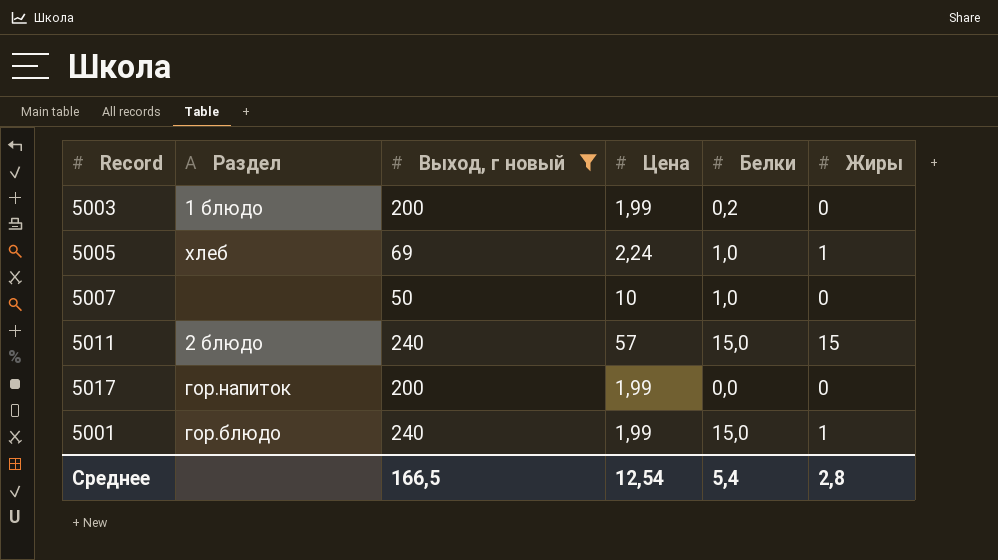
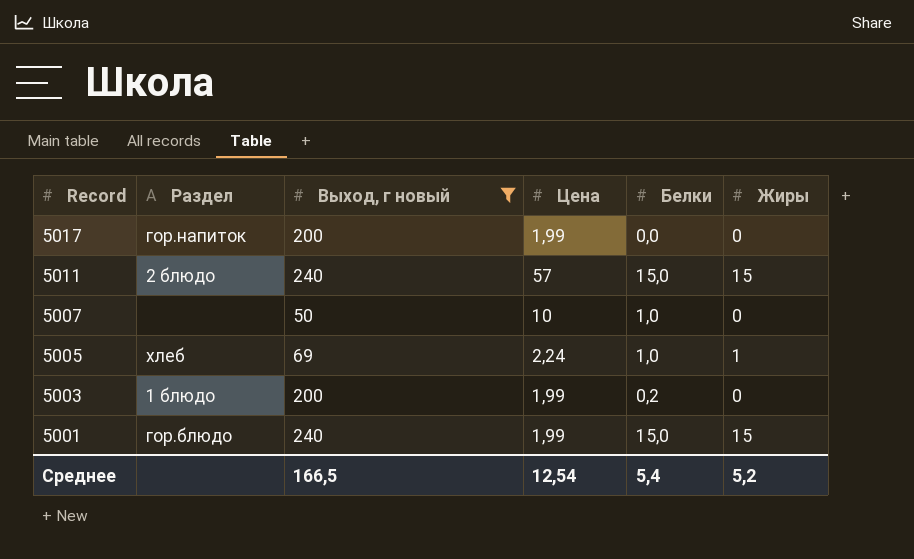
row order: none -> Record descending
5001 | Жиры: 1 -> 15
Среднее | Жиры: 2,8 -> 5,2

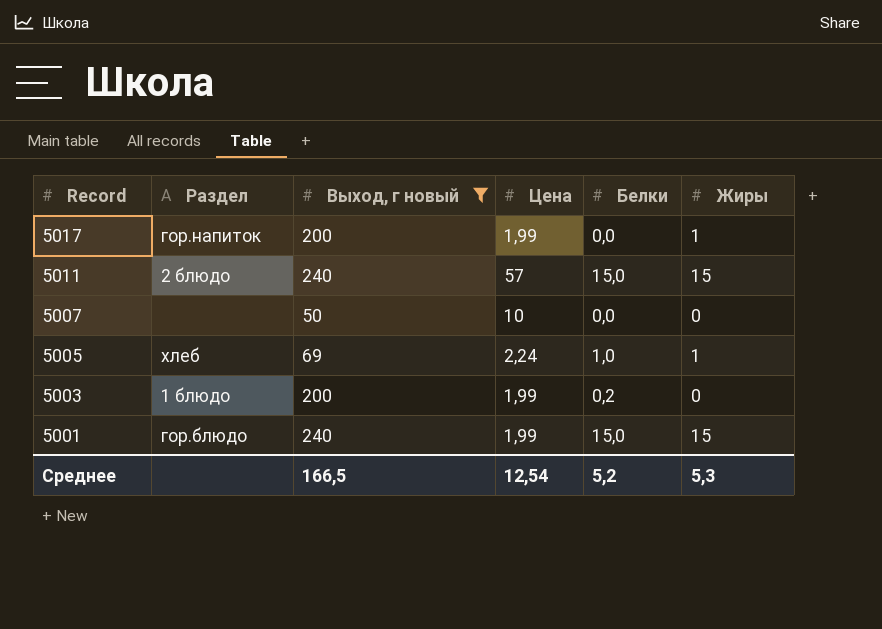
5017 | Жиры: 0 -> 1
5007 | Белки: 1,0 -> 0,0
Среднее | Белки: 5,4 -> 5,2
Среднее | Жиры: 5,2 -> 5,3

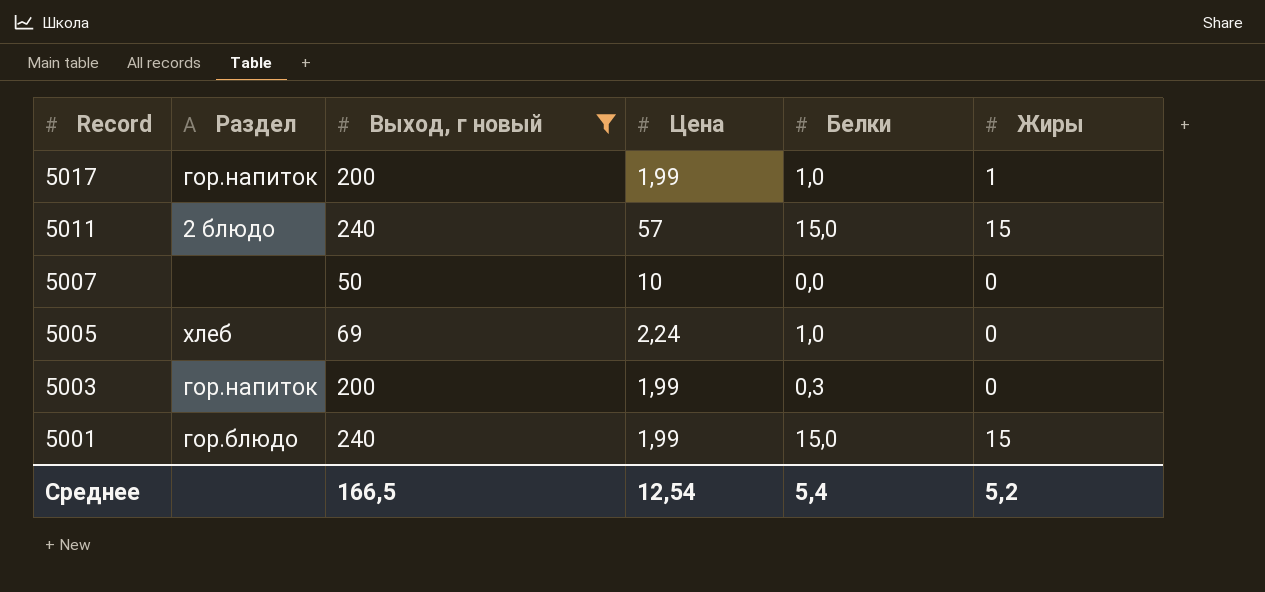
5017 | Белки: 0,0 -> 1,0
5005 | Жиры: 1 -> 0
5003 | Раздел: 1 блюдо -> гор.напиток
5003 | Белки: 0,2 -> 0,3
Среднее | Белки: 5,2 -> 5,4
Среднее | Жиры: 5,3 -> 5,2

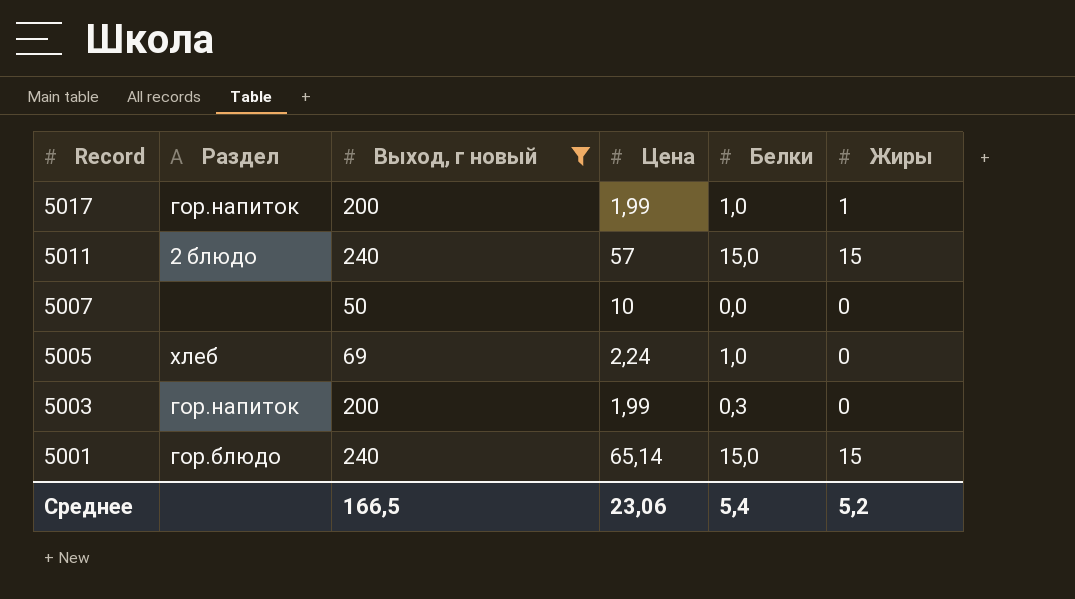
5001 | Цена: 1,99 -> 65,14
Среднее | Цена: 12,54 -> 23,06

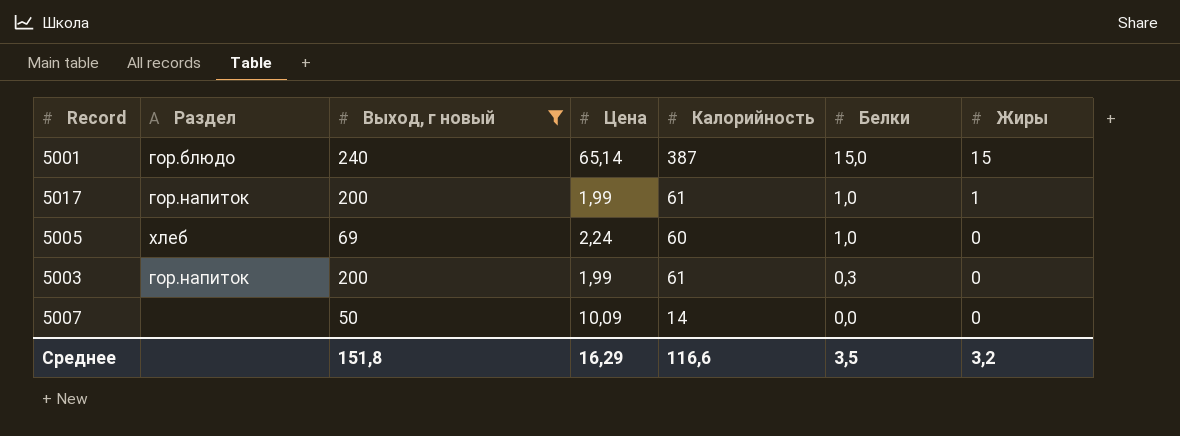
row order: Record descending -> Белки descending
column Калорийность | position: none -> 5
row 5011: 2 блюдо | 240 | 57 | 15,0 | 15 -> none
5007 | Цена: 10 -> 10,09
Среднее | Выход, г новый: 166,5 -> 151,8
Среднее | Цена: 23,06 -> 16,29
Среднее | Белки: 5,4 -> 3,5
Среднее | Жиры: 5,2 -> 3,2

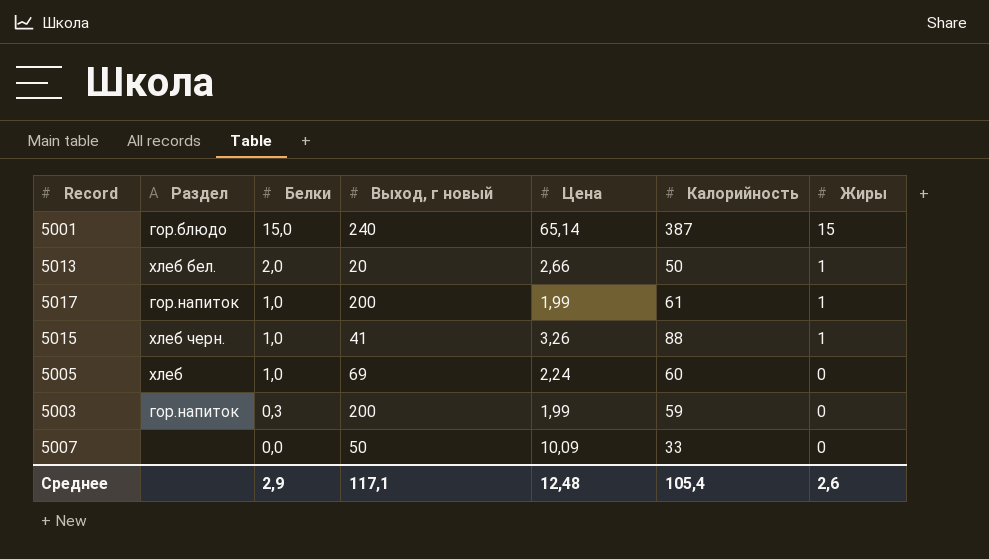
filter: Выход, г новый >= 50 -> none
column Белки | position: 6 -> 3
5003 | Калорийность: 61 -> 59
5007 | Калорийность: 14 -> 33
Среднее | Белки: 3,5 -> 2,9
Среднее | Выход, г новый: 151,8 -> 117,1
Среднее | Цена: 16,29 -> 12,48
Среднее | Калорийность: 116,6 -> 105,4
Среднее | Жиры: 3,2 -> 2,6

